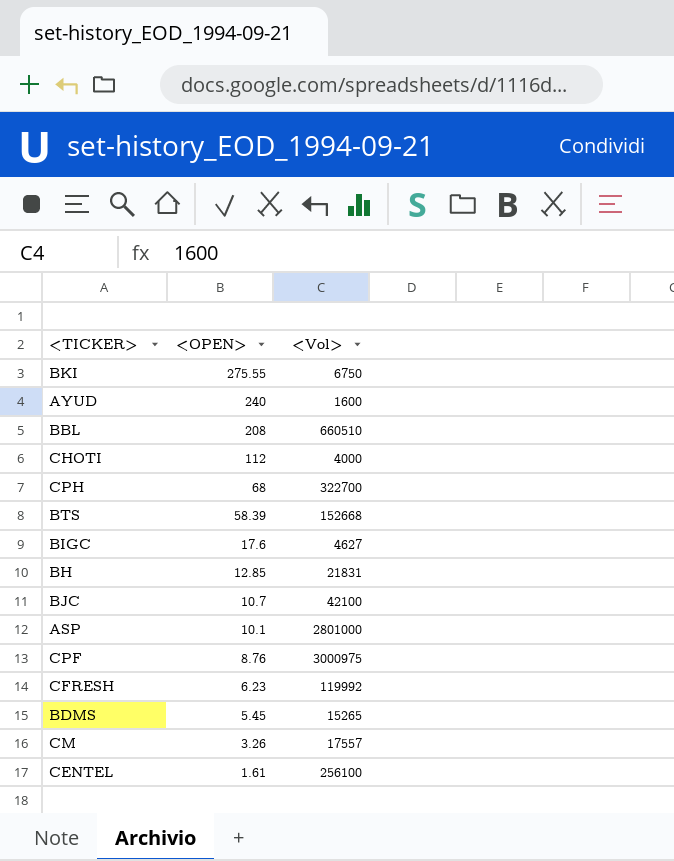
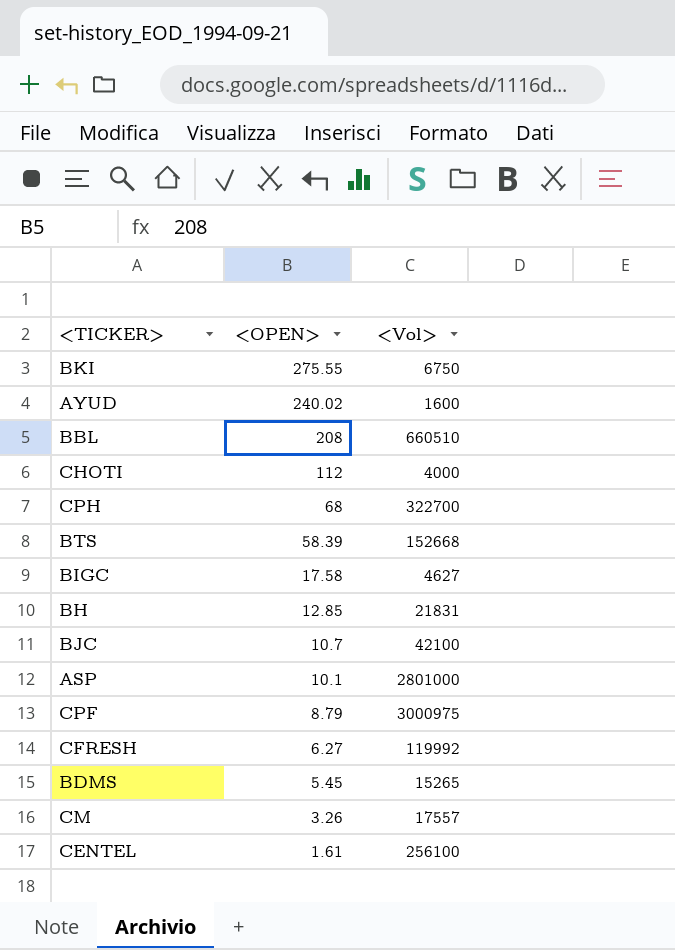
AYUD | <OPEN>: 240 -> 240.02
BIGC | <OPEN>: 17.6 -> 17.58
CPF | <OPEN>: 8.76 -> 8.79
CFRESH | <OPEN>: 6.23 -> 6.27

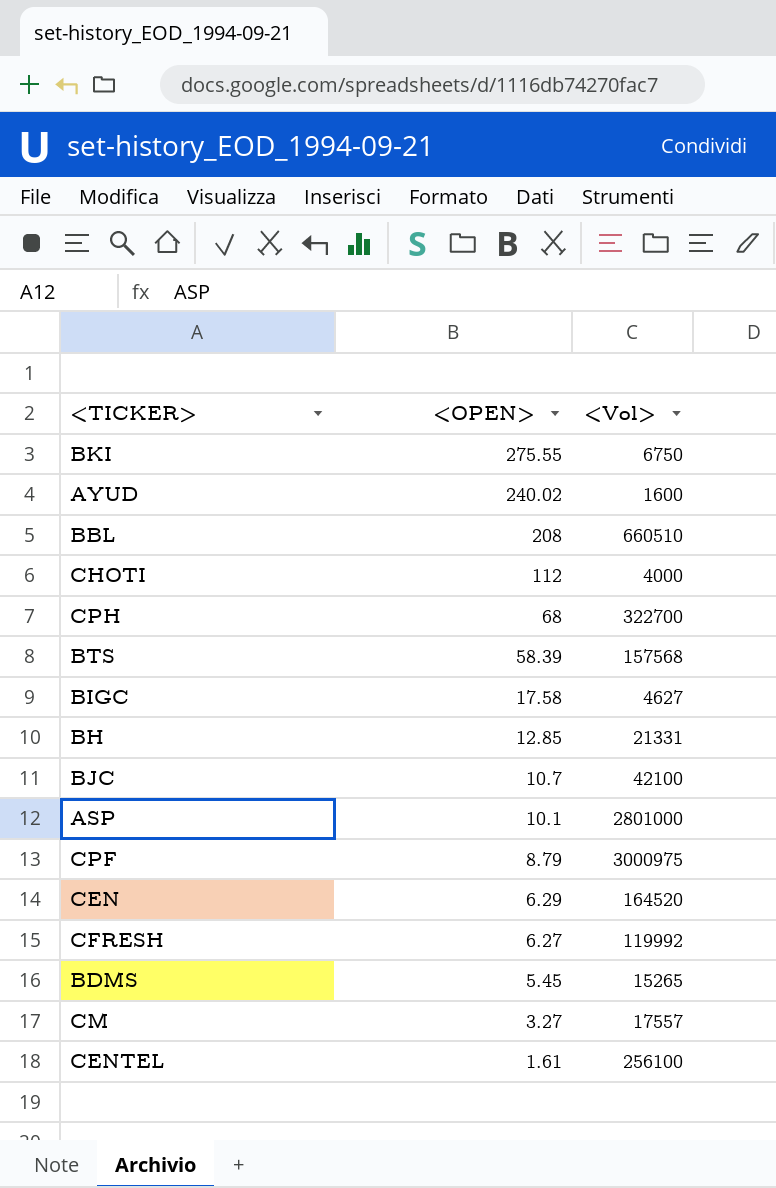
BTS | <Vol>: 152668 -> 157568
BH | <Vol>: 21831 -> 21331
row CEN: none -> 6.29 | 164520
CM | <OPEN>: 3.26 -> 3.27

